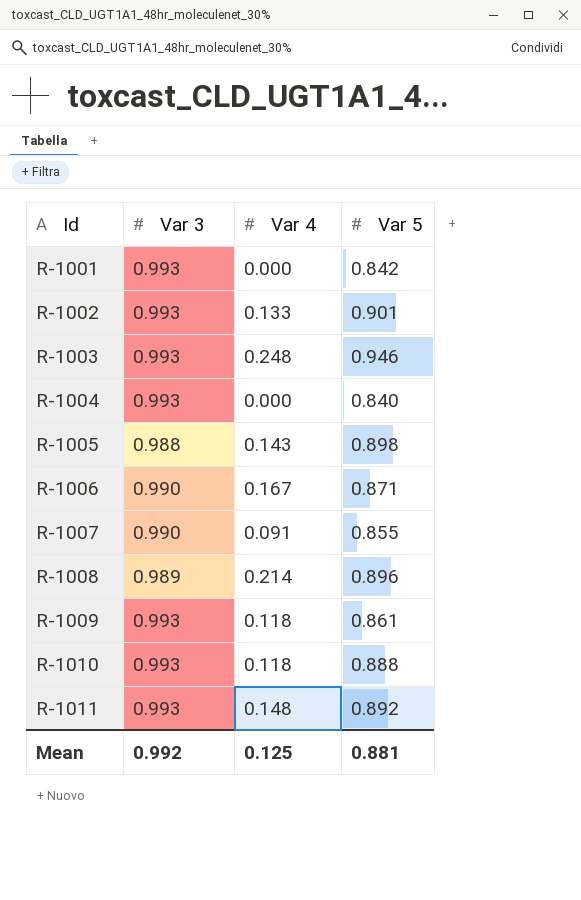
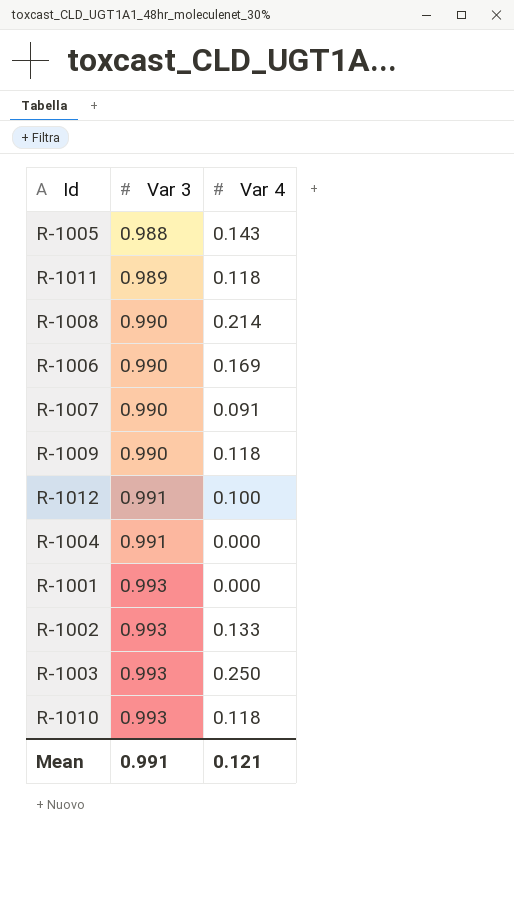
row order: Id ascending -> Var 3 ascending
column Var 5 | position: 4 -> none
R-1011 | Var 3: 0.993 -> 0.989
R-1011 | Var 4: 0.148 -> 0.118
R-1008 | Var 3: 0.989 -> 0.990
R-1006 | Var 4: 0.167 -> 0.169
R-1009 | Var 3: 0.993 -> 0.990
row R-1012: none -> 0.991 | 0.100
R-1004 | Var 3: 0.993 -> 0.991
R-1003 | Var 4: 0.248 -> 0.250
Mean | Var 3: 0.992 -> 0.991
Mean | Var 4: 0.125 -> 0.121

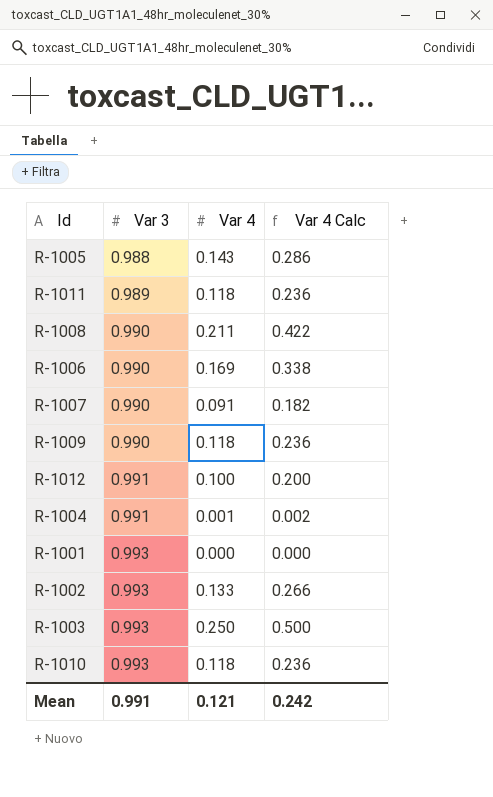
column Var 4 Calc | formula: none -> [Var 4] * 2
R-1008 | Var 4: 0.214 -> 0.211
R-1004 | Var 4: 0.000 -> 0.001

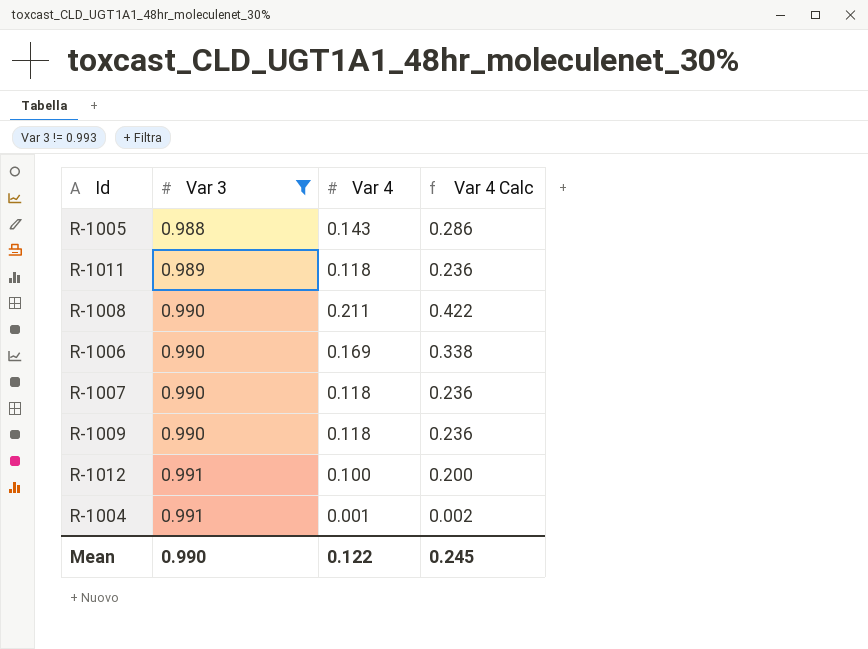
filter: none -> Var 3 != 0.993
R-1007 | Var 4: 0.091 -> 0.118
R-1007 | Var 4 Calc: 0.182 -> 0.236
Mean | Var 3: 0.991 -> 0.990
Mean | Var 4: 0.121 -> 0.122
Mean | Var 4 Calc: 0.242 -> 0.245

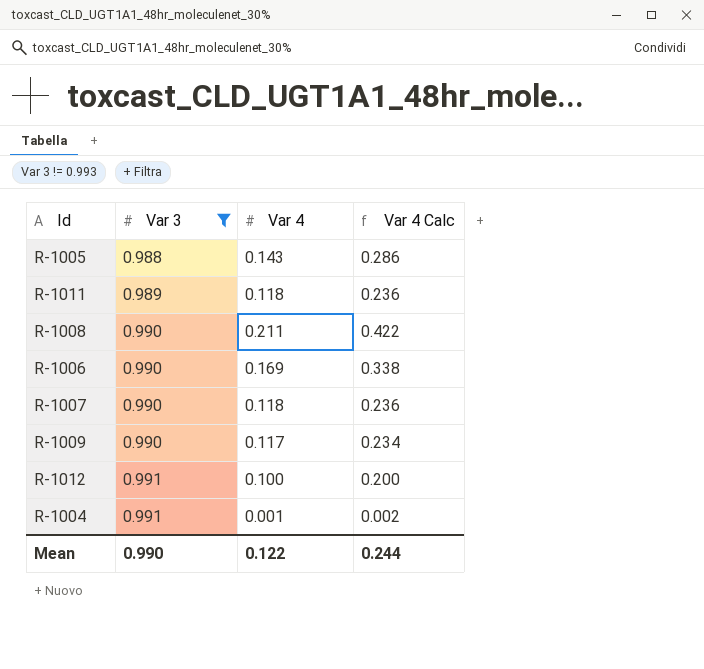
R-1009 | Var 4: 0.118 -> 0.117
R-1009 | Var 4 Calc: 0.236 -> 0.234
Mean | Var 4 Calc: 0.245 -> 0.244

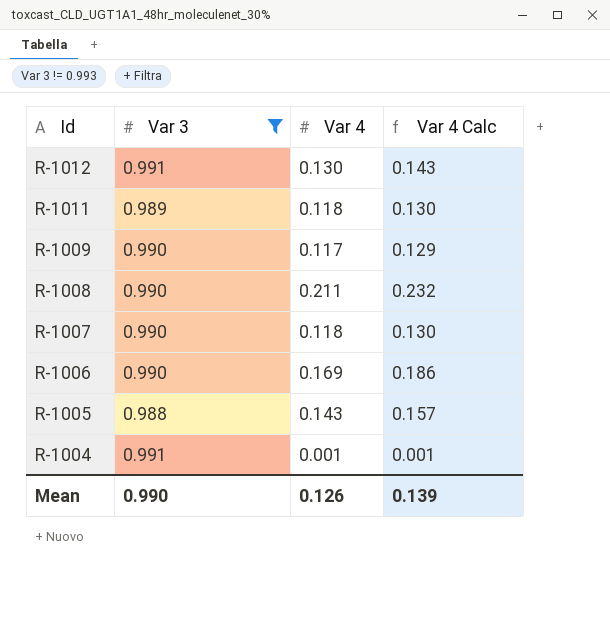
row order: Var 3 ascending -> Id descending
column Var 4 Calc | formula: [Var 4] * 2 -> [Var 4] * 1.1
R-1012 | Var 4: 0.100 -> 0.130
Mean | Var 4: 0.122 -> 0.126
Mean | Var 4 Calc: 0.244 -> 0.139

